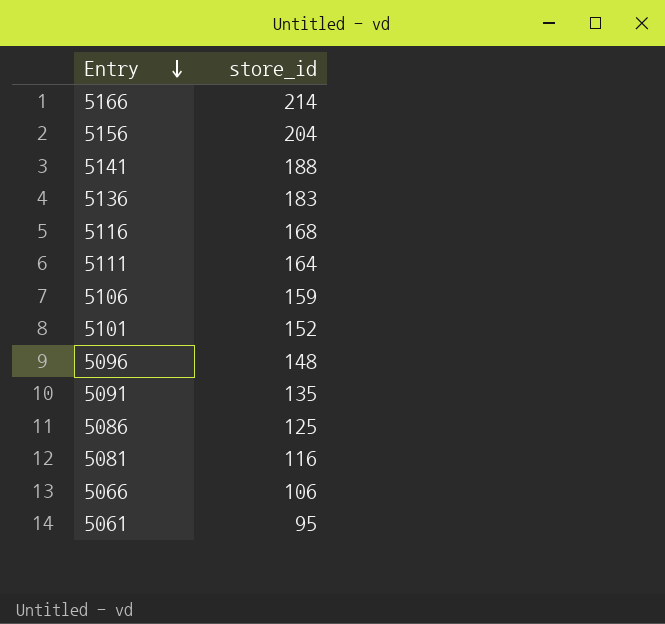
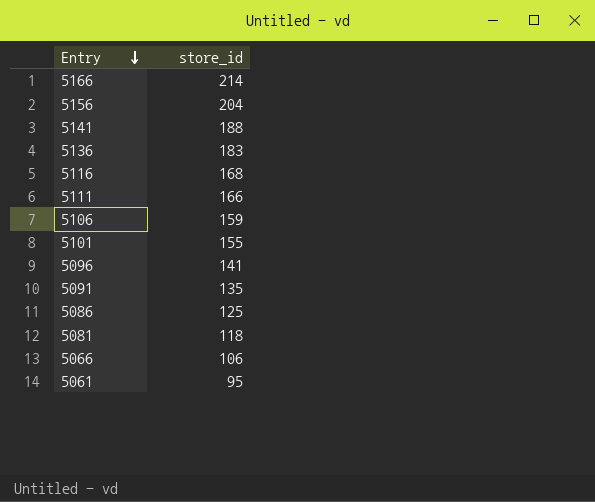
5111 | store_id: 164 -> 166
5101 | store_id: 152 -> 155
5096 | store_id: 148 -> 141
5081 | store_id: 116 -> 118

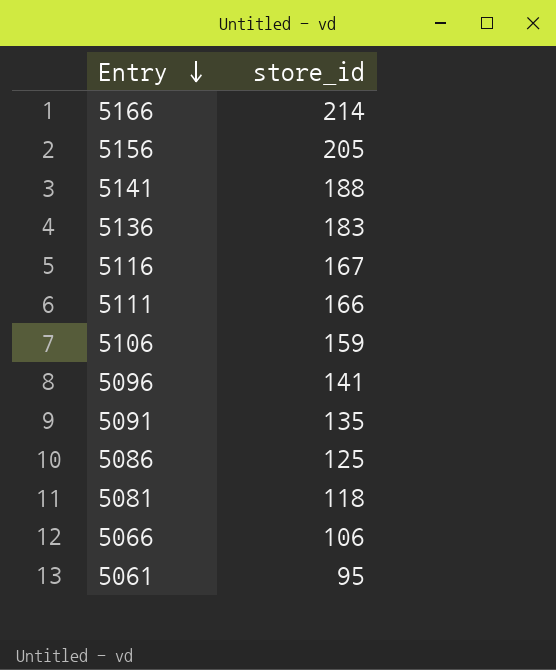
row 5101: 155 -> none
5156 | store_id: 204 -> 205
5116 | store_id: 168 -> 167

